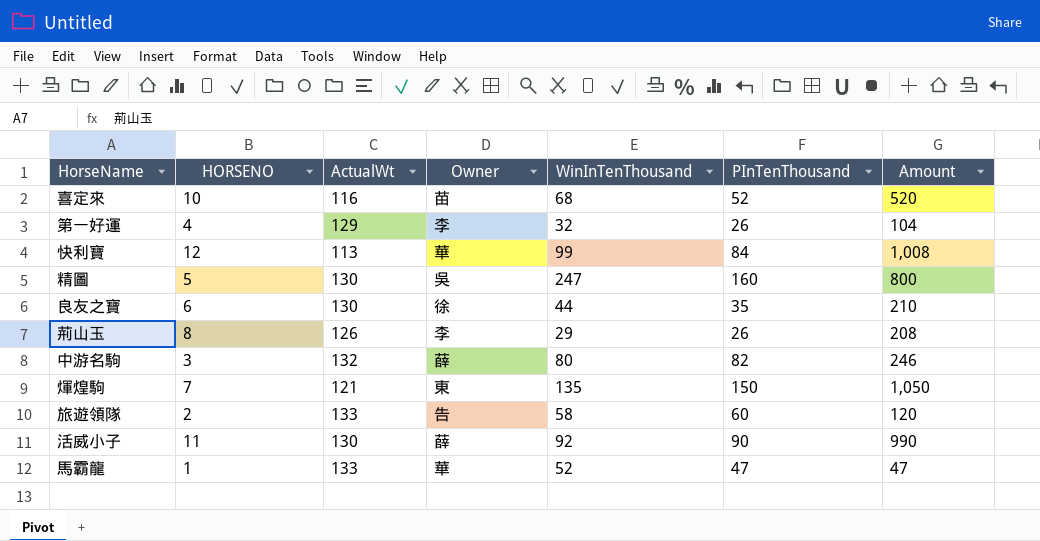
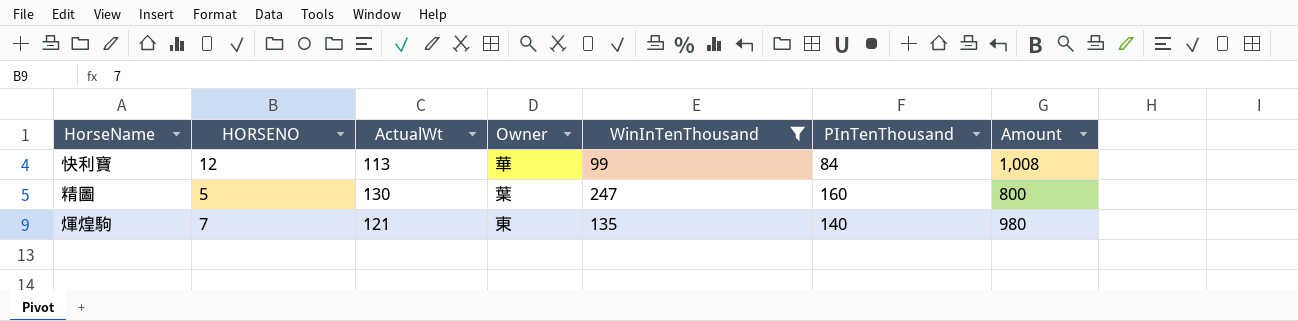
filter: none -> WinInTenThousand >= 99
精圖 | Owner: 吳 -> 葉
煇煌駒 | PInTenThousand: 150 -> 140
煇煌駒 | Amount: 1,050 -> 980

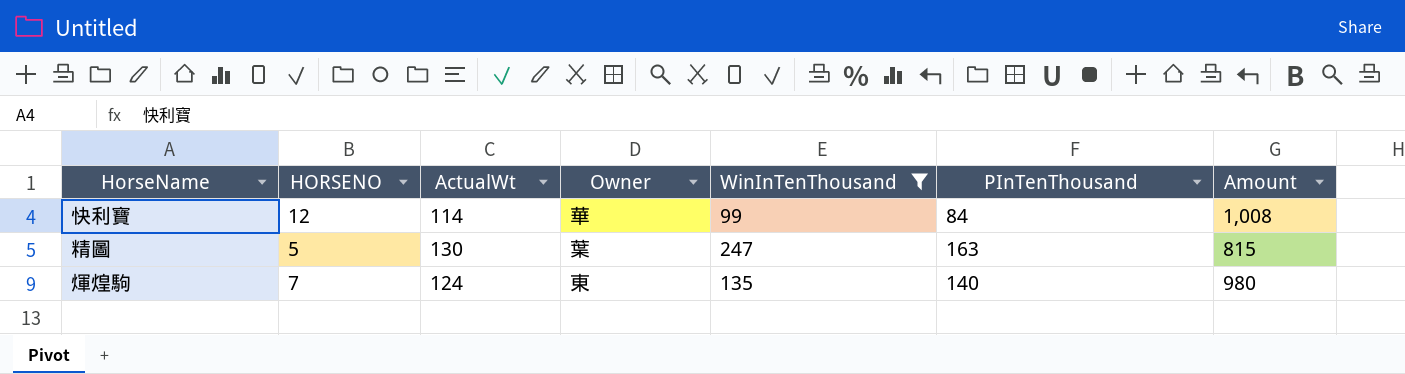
快利寶 | ActualWt: 113 -> 114
精圖 | PInTenThousand: 160 -> 163
精圖 | Amount: 800 -> 815
煇煌駒 | ActualWt: 121 -> 124

